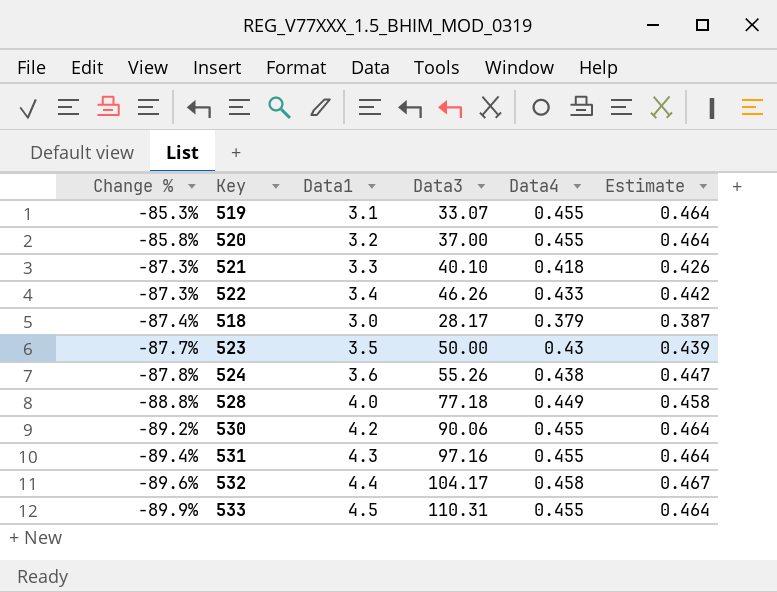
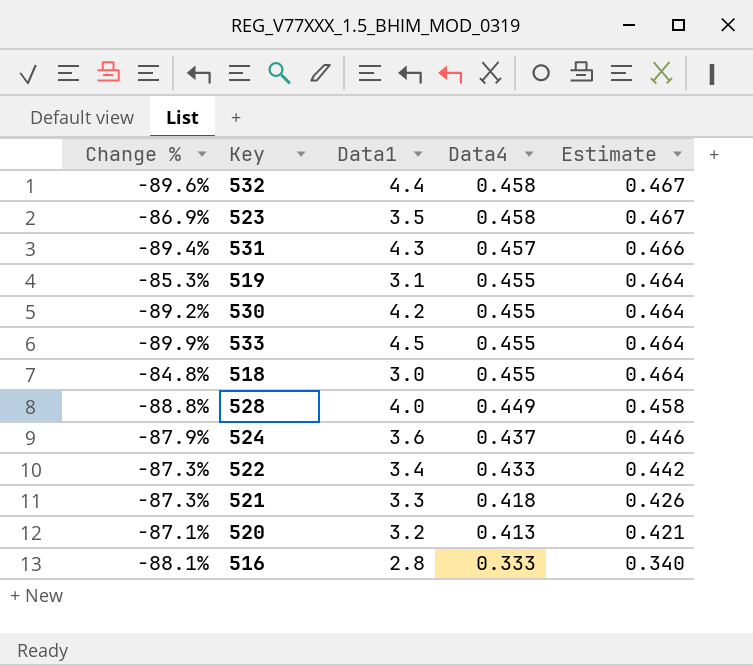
row order: Change % descending -> Data4 descending
column Data3 | position: 4 -> none
523 | Change %: -87.7% -> -86.9%
523 | Data4: 0.43 -> 0.458
523 | Estimate: 0.439 -> 0.467
531 | Data4: 0.455 -> 0.457
531 | Estimate: 0.464 -> 0.466
518 | Change %: -87.4% -> -84.8%
518 | Data4: 0.379 -> 0.455
518 | Estimate: 0.387 -> 0.464
524 | Change %: -87.8% -> -87.9%
524 | Data4: 0.438 -> 0.437
524 | Estimate: 0.447 -> 0.446
520 | Change %: -85.8% -> -87.1%
520 | Data4: 0.455 -> 0.413
520 | Estimate: 0.464 -> 0.421
row 516: none -> -88.1% | 2.8 | 0.333 | 0.340

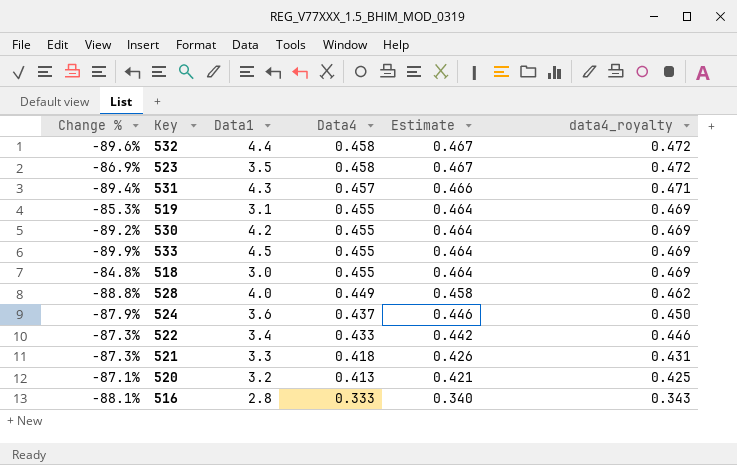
column data4_royalty | formula: none -> [Data4] * 1.03

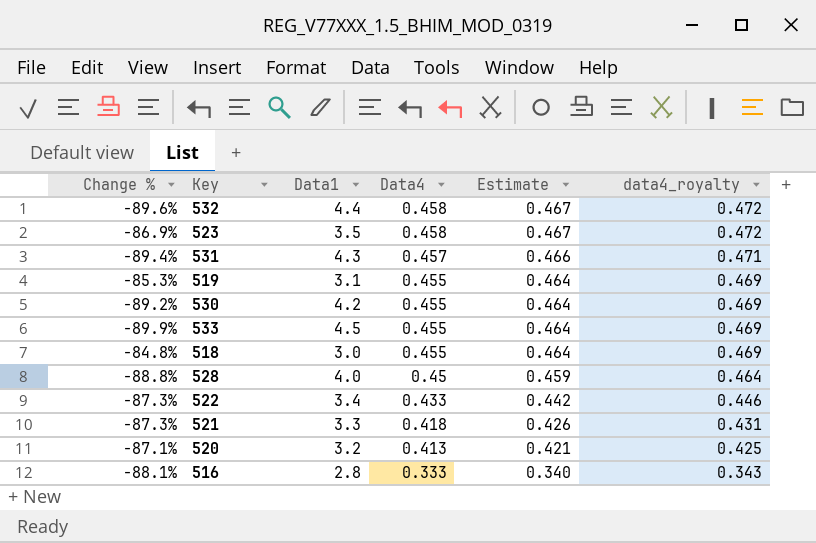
row 524: -87.9% | 3.6 | 0.437 | 0.446 | 0.450 -> none
528 | Data4: 0.449 -> 0.45
528 | Estimate: 0.458 -> 0.459
528 | data4_royalty: 0.462 -> 0.464

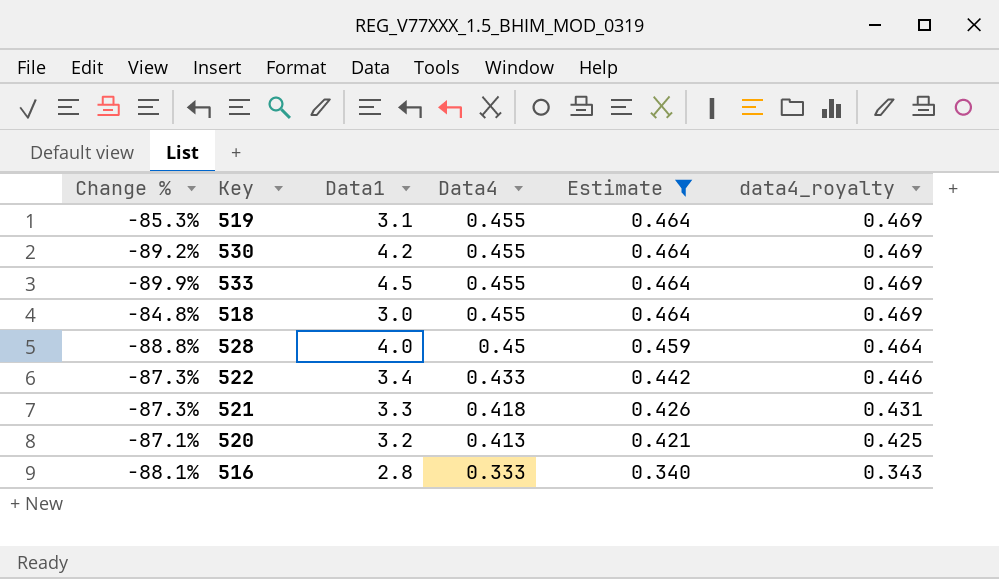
filter: none -> Estimate <= 0.464

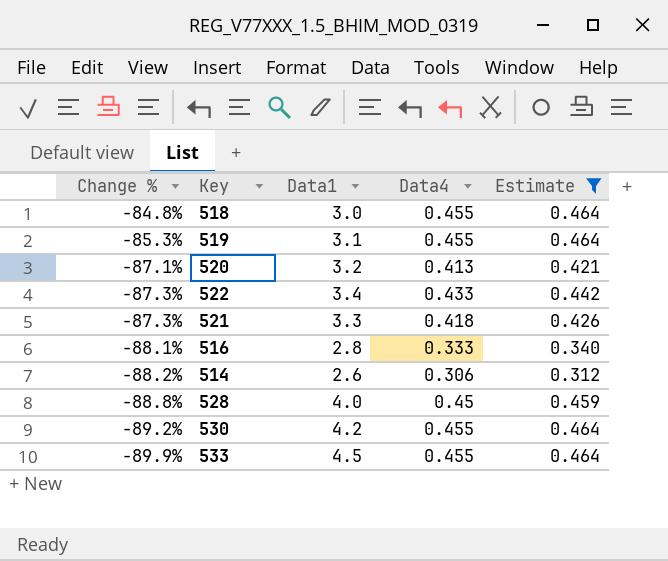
row order: Data4 descending -> Change % descending
column data4_royalty | formula: [Data4] * 1.03 -> none
row 514: none -> -88.2% | 2.6 | 0.306 | 0.312

